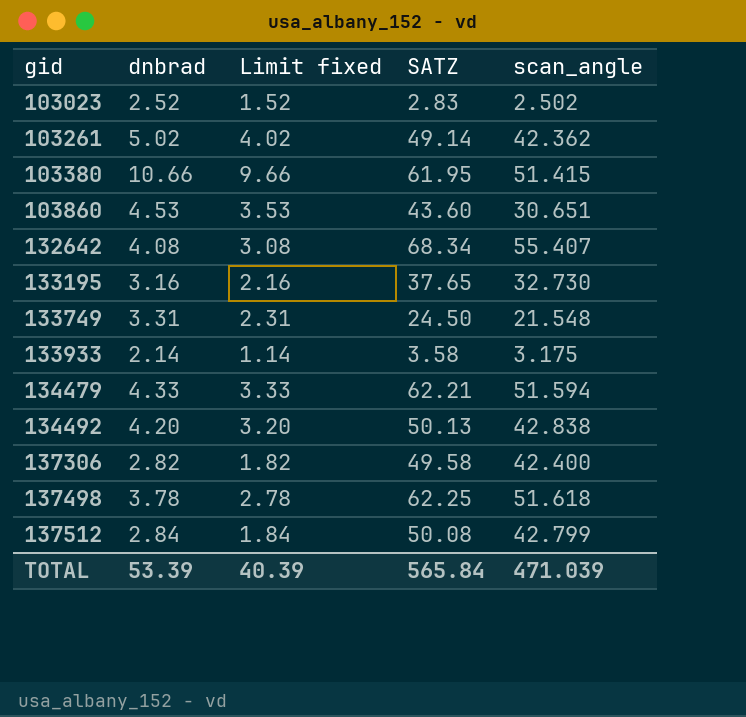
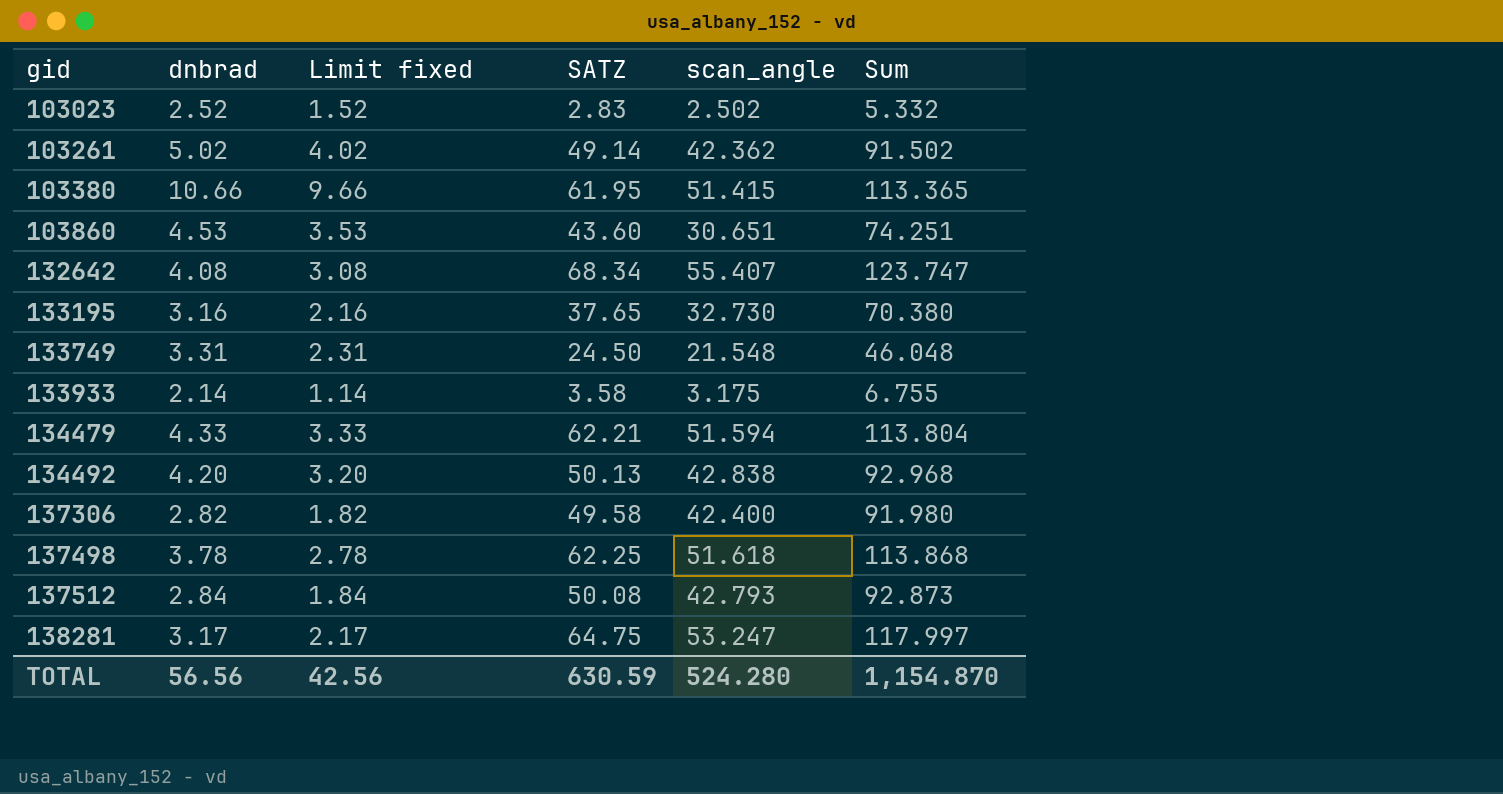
column Sum | formula: none -> [SATZ] + [scan_angle]
137512 | scan_angle: 42.799 -> 42.793
row 138281: none -> 3.17 | 2.17 | 64.75 | 53.247 | 117.997
TOTAL | dnbrad: 53.39 -> 56.56
TOTAL | Limit fixed: 40.39 -> 42.56
TOTAL | SATZ: 565.84 -> 630.59
TOTAL | scan_angle: 471.039 -> 524.280

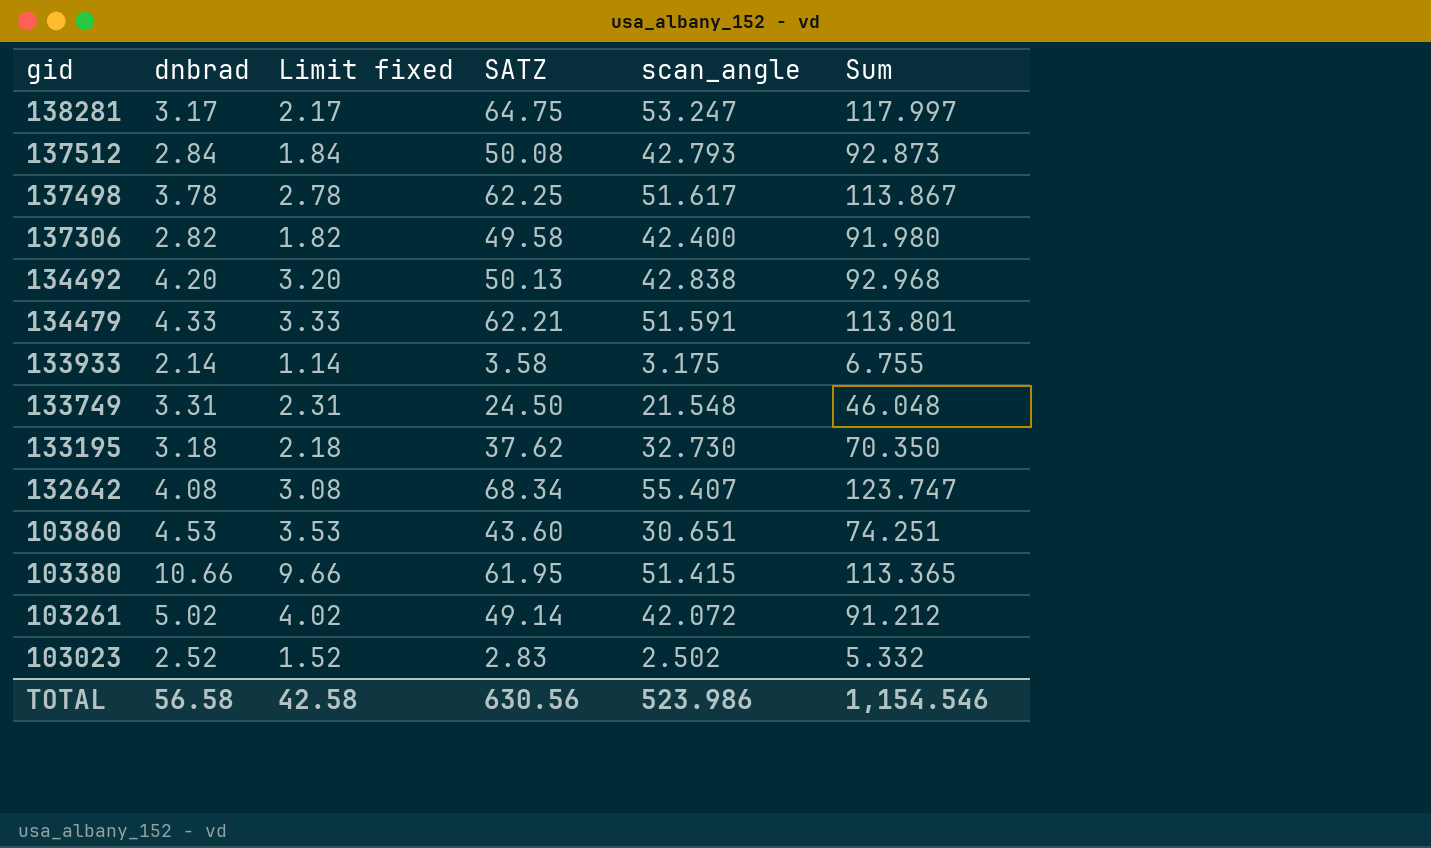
row order: gid ascending -> gid descending
137498 | scan_angle: 51.618 -> 51.617
137498 | Sum: 113.868 -> 113.867
134479 | scan_angle: 51.594 -> 51.591
134479 | Sum: 113.804 -> 113.801
133195 | dnbrad: 3.16 -> 3.18
133195 | Limit fixed: 2.16 -> 2.18
133195 | SATZ: 37.65 -> 37.62
133195 | Sum: 70.380 -> 70.350
103261 | scan_angle: 42.362 -> 42.072
103261 | Sum: 91.502 -> 91.212
TOTAL | dnbrad: 56.56 -> 56.58
TOTAL | Limit fixed: 42.56 -> 42.58
TOTAL | SATZ: 630.59 -> 630.56
TOTAL | scan_angle: 524.280 -> 523.986
TOTAL | Sum: 1,154.870 -> 1,154.546

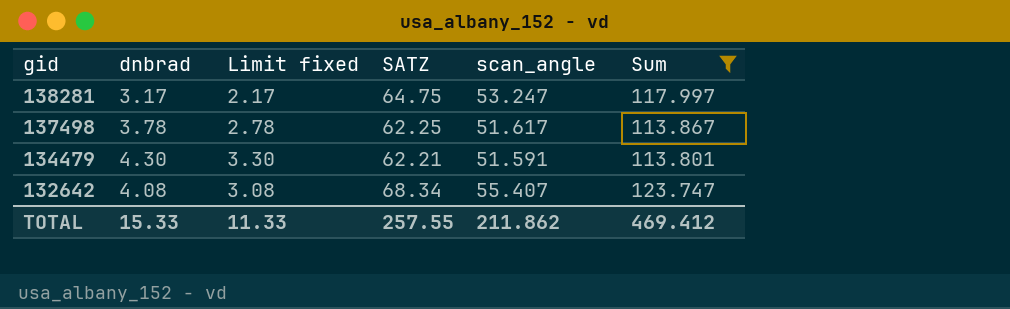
filter: none -> Sum >= 113.801
134479 | dnbrad: 4.33 -> 4.30
134479 | Limit fixed: 3.33 -> 3.30
TOTAL | dnbrad: 56.58 -> 15.33
TOTAL | Limit fixed: 42.58 -> 11.33
TOTAL | SATZ: 630.56 -> 257.55
TOTAL | scan_angle: 523.986 -> 211.862
TOTAL | Sum: 1,154.546 -> 469.412

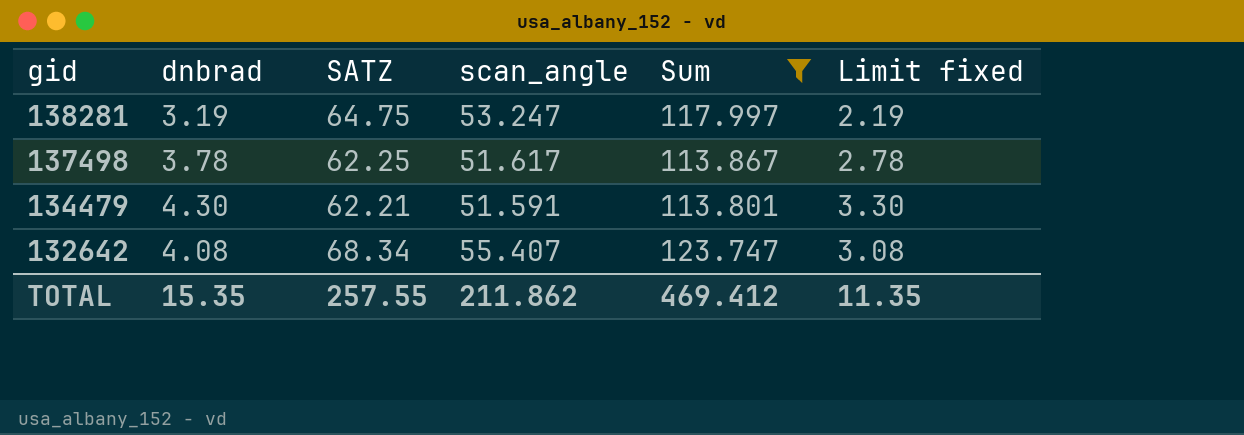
column Limit fixed | position: 3 -> 6
138281 | dnbrad: 3.17 -> 3.19
138281 | Limit fixed: 2.17 -> 2.19
TOTAL | dnbrad: 15.33 -> 15.35
TOTAL | Limit fixed: 11.33 -> 11.35

